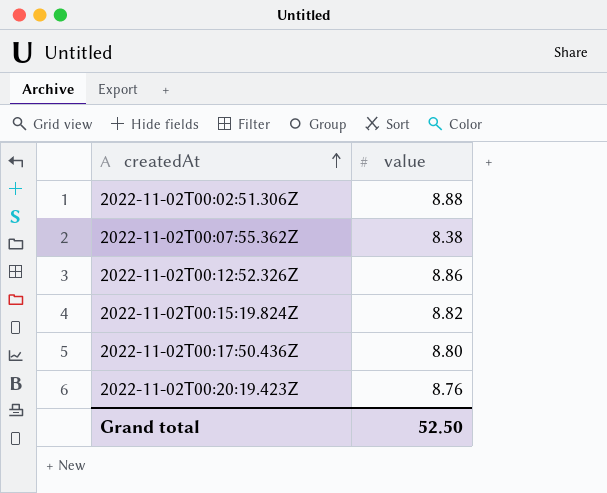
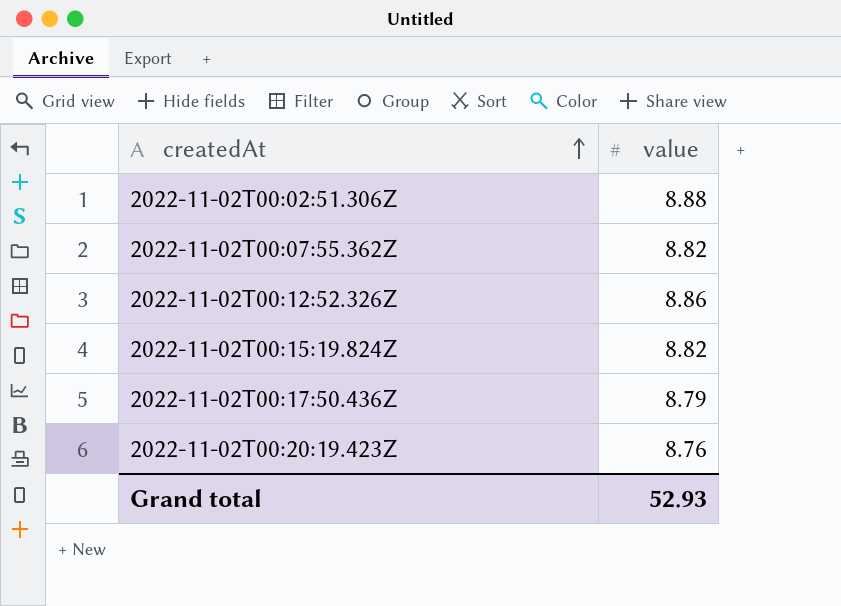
2022-11-02T00:07:55.362Z | value: 8.38 -> 8.82
2022-11-02T00:17:50.436Z | value: 8.80 -> 8.79
Grand total | value: 52.50 -> 52.93

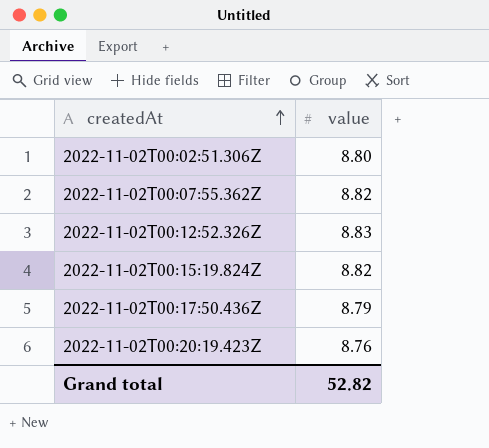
2022-11-02T00:02:51.306Z | value: 8.88 -> 8.80
2022-11-02T00:12:52.326Z | value: 8.86 -> 8.83
Grand total | value: 52.93 -> 52.82

